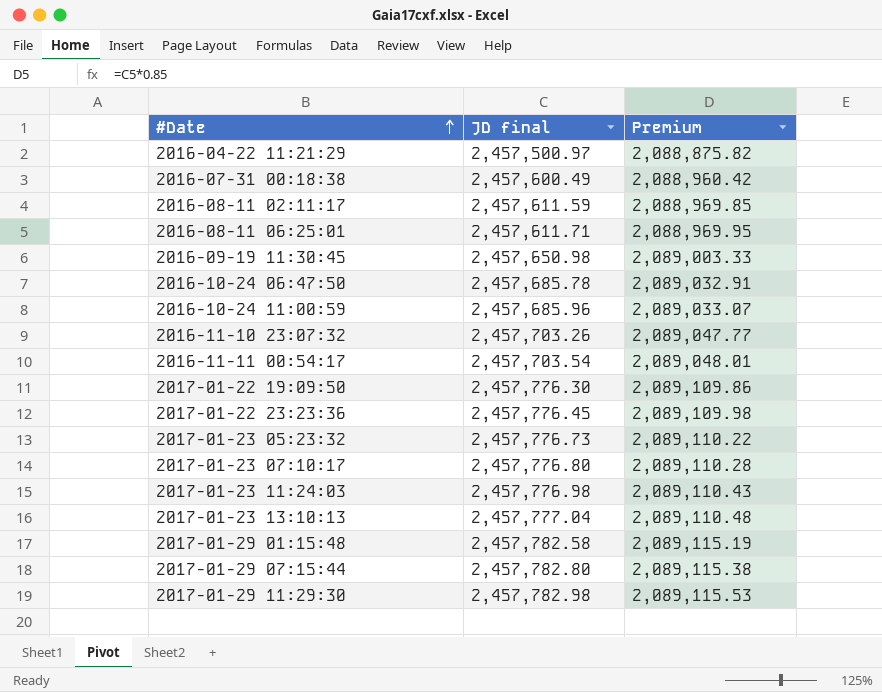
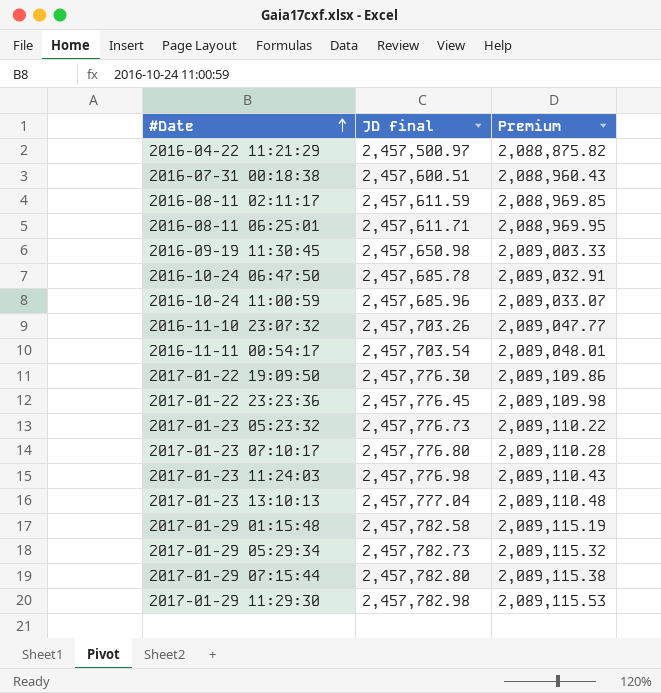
2016-07-31 00:18:38 | JD final: 2,457,600.49 -> 2,457,600.51
2016-07-31 00:18:38 | Premium: 2,088,960.42 -> 2,088,960.43
row 2017-01-29 05:29:34: none -> 2,457,782.73 | 2,089,115.32

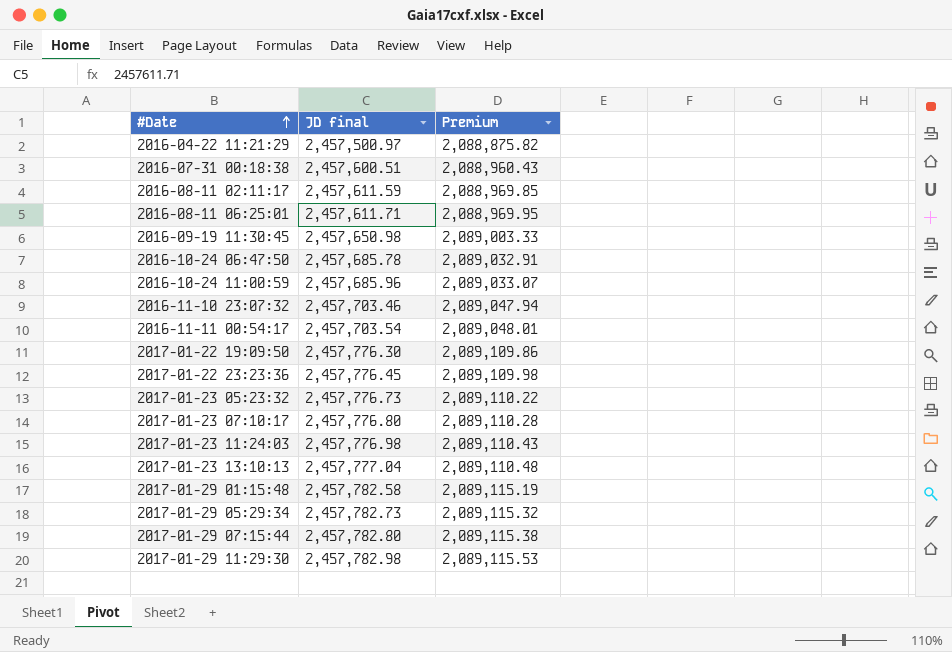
2016-11-10 23:07:32 | JD final: 2,457,703.26 -> 2,457,703.46
2016-11-10 23:07:32 | Premium: 2,089,047.77 -> 2,089,047.94

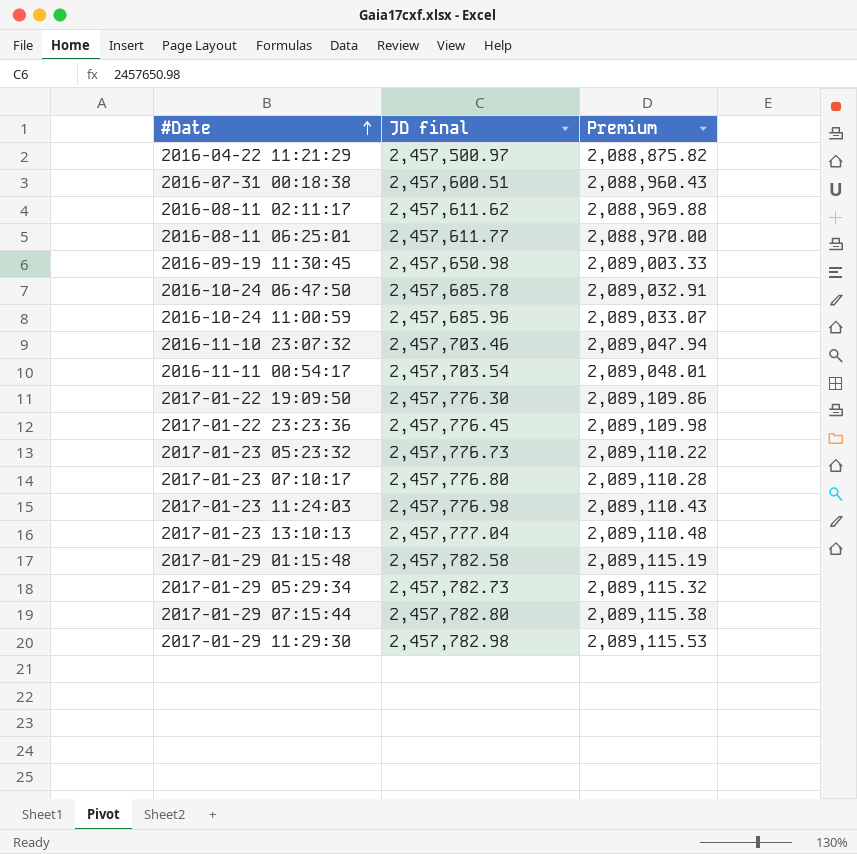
2016-08-11 02:11:17 | JD final: 2,457,611.59 -> 2,457,611.62
2016-08-11 02:11:17 | Premium: 2,088,969.85 -> 2,088,969.88
2016-08-11 06:25:01 | JD final: 2,457,611.71 -> 2,457,611.77
2016-08-11 06:25:01 | Premium: 2,088,969.95 -> 2,088,970.00

